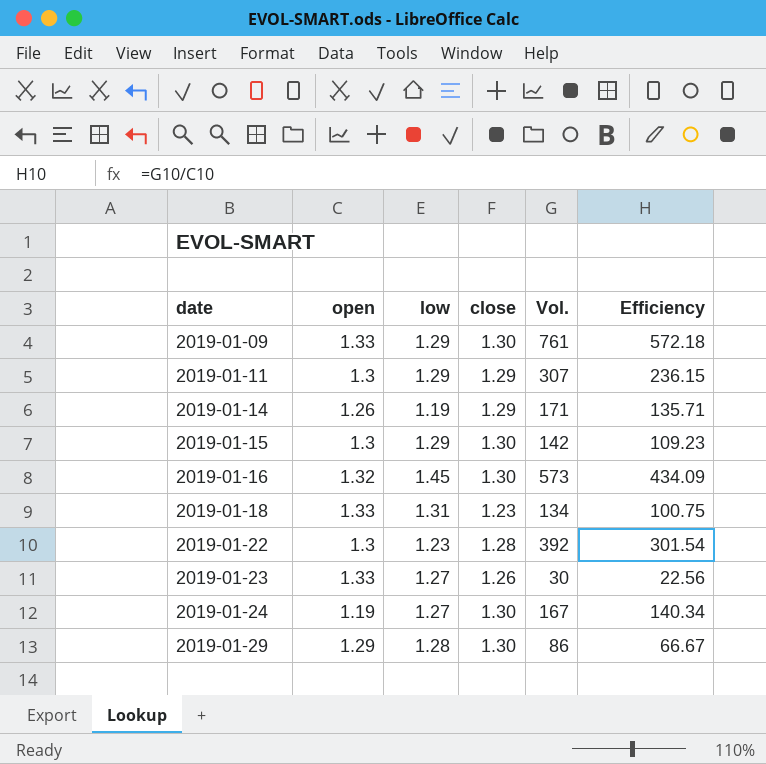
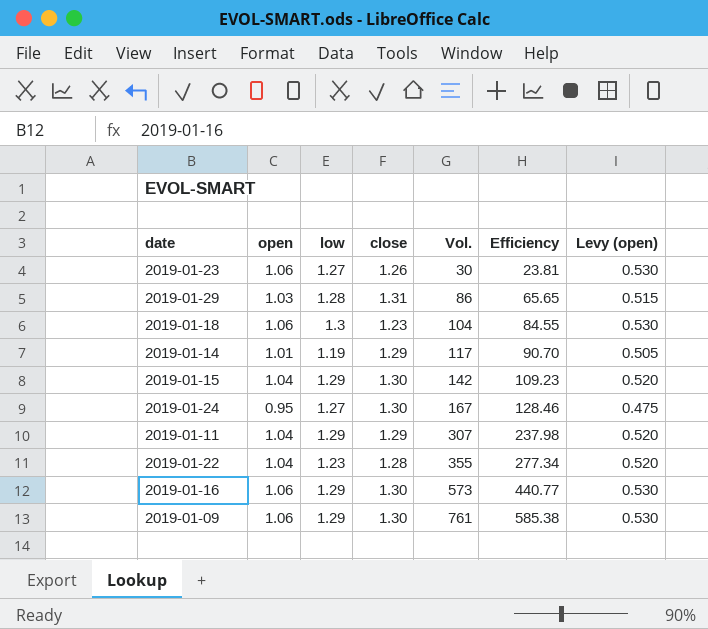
row order: date ascending -> Vol. ascending
column Efficiency | formula: [Vol.] / [open] -> [Vol.] / [close]
column Levy (open) | formula: none -> [open] * 0.5
2019-01-23 | open: 1.33 -> 1.06
2019-01-29 | open: 1.29 -> 1.03
2019-01-29 | close: 1.30 -> 1.31
2019-01-18 | open: 1.33 -> 1.06
2019-01-18 | low: 1.31 -> 1.3
2019-01-18 | Vol.: 134 -> 104
2019-01-14 | open: 1.26 -> 1.01
2019-01-14 | Vol.: 171 -> 117
2019-01-15 | open: 1.3 -> 1.04
2019-01-24 | open: 1.19 -> 0.95
2019-01-11 | open: 1.3 -> 1.04
2019-01-22 | open: 1.3 -> 1.04
2019-01-22 | Vol.: 392 -> 355
2019-01-16 | open: 1.32 -> 1.06
2019-01-16 | low: 1.45 -> 1.29
2019-01-09 | open: 1.33 -> 1.06

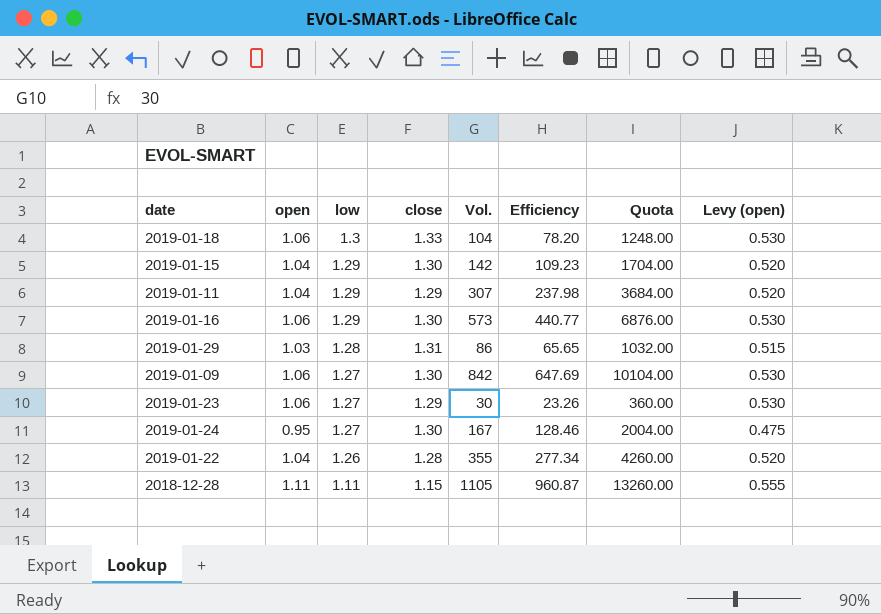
row order: Vol. ascending -> low descending
column Quota | formula: none -> [Vol.] * 12
row 2019-01-14: 1.01 | 1.19 | 1.29 | 117 | 90.70 | 0.505 -> none
2019-01-18 | close: 1.23 -> 1.33
2019-01-18 | Efficiency: 84.55 -> 78.20
2019-01-09 | low: 1.29 -> 1.27
2019-01-09 | Vol.: 761 -> 842
2019-01-09 | Efficiency: 585.38 -> 647.69
2019-01-23 | close: 1.26 -> 1.29
2019-01-23 | Efficiency: 23.81 -> 23.26
2019-01-22 | low: 1.23 -> 1.26
row 2018-12-28: none -> 1.11 | 1.11 | 1.15 | 1105 | 960.87 | 13260.00 | 0.555

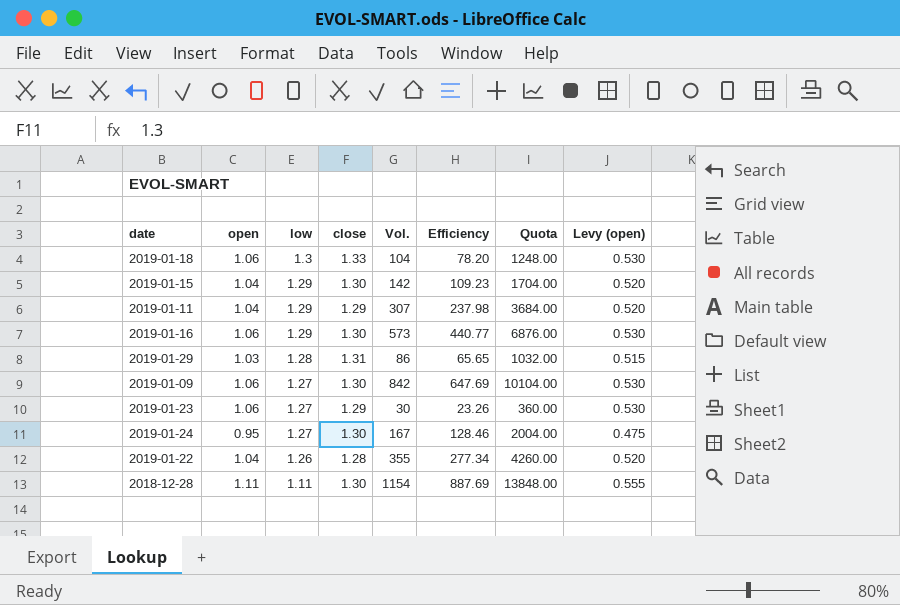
2018-12-28 | close: 1.15 -> 1.30
2018-12-28 | Vol.: 1105 -> 1154
2018-12-28 | Efficiency: 960.87 -> 887.69
2018-12-28 | Quota: 13260.00 -> 13848.00

